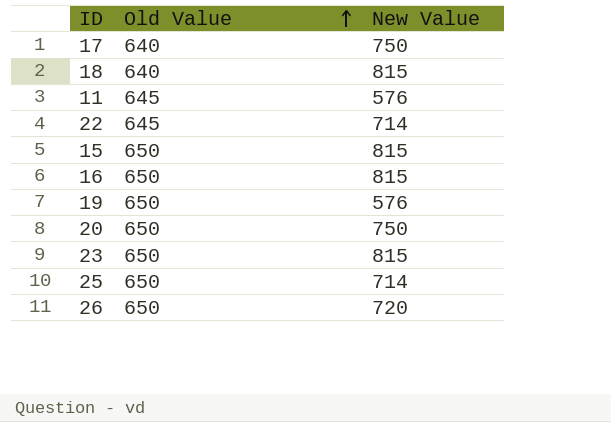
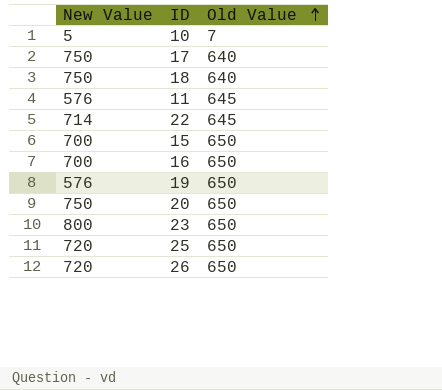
column New Value | position: 3 -> 1
row 10: none -> 5 | 7
18 | New Value: 815 -> 750
15 | New Value: 815 -> 700
16 | New Value: 815 -> 700
23 | New Value: 815 -> 800
25 | New Value: 714 -> 720

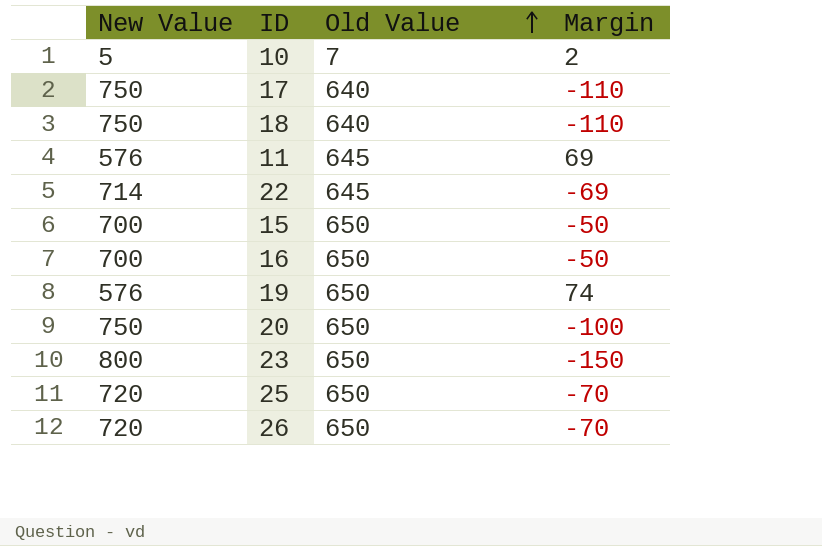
column Margin | formula: none -> [Old Value] - [New Value]

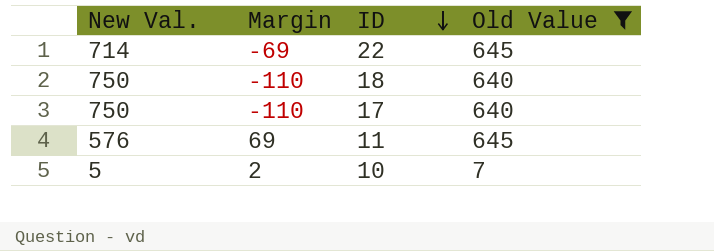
filter: none -> Old Value != 650
row order: Old Value ascending -> ID descending
column name: New Value -> New Val.
column Margin | position: 4 -> 2

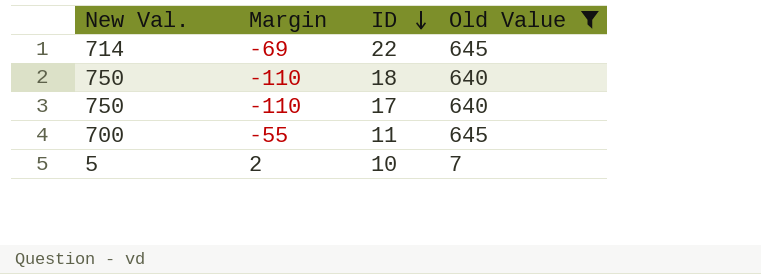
11 | New Val.: 576 -> 700
11 | Margin: 69 -> -55

